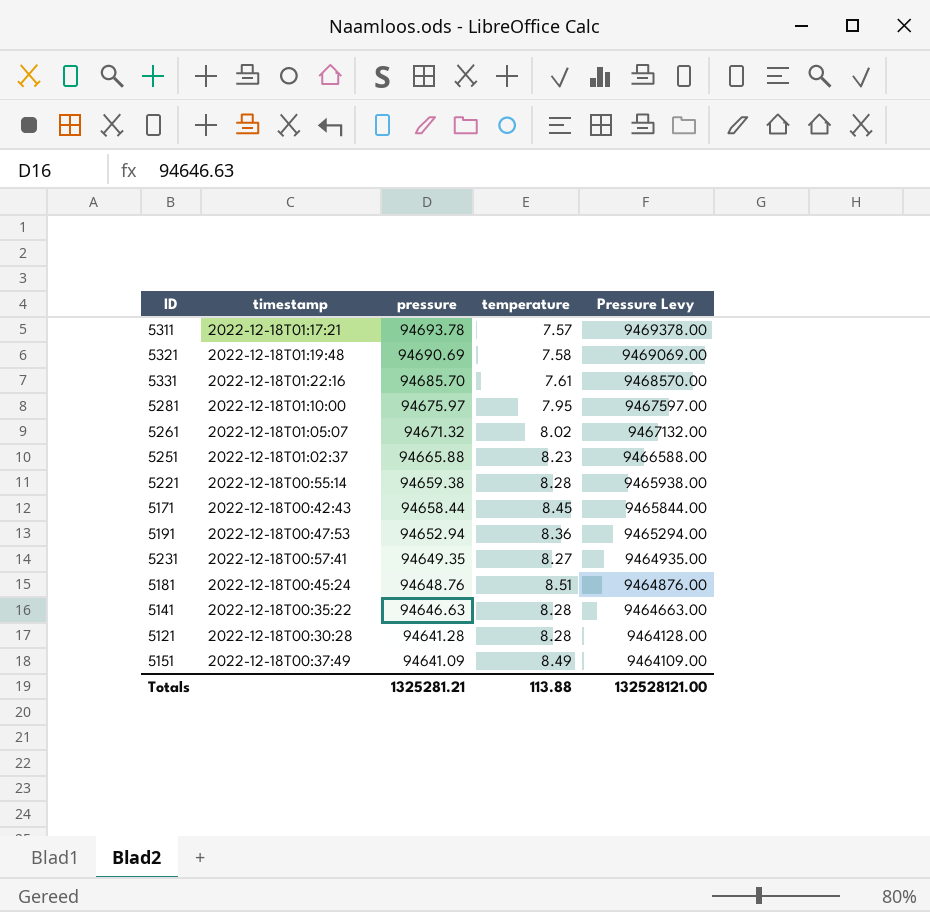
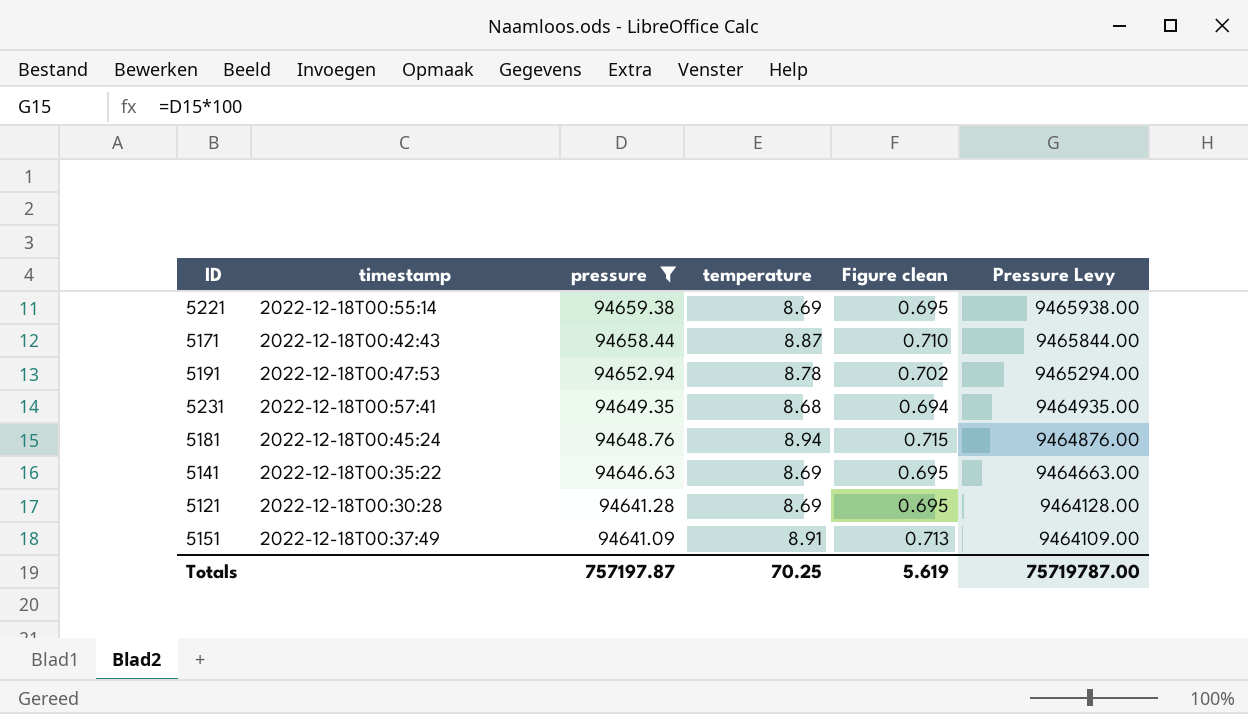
filter: none -> pressure <= 94659.38
column Figure clean | formula: none -> [temperature] * 0.08
5221 | temperature: 8.28 -> 8.69
5171 | temperature: 8.45 -> 8.87
5191 | temperature: 8.36 -> 8.78
5231 | temperature: 8.27 -> 8.68
5181 | temperature: 8.51 -> 8.94
5141 | temperature: 8.28 -> 8.69
5121 | temperature: 8.28 -> 8.69
5151 | temperature: 8.49 -> 8.91
Totals | pressure: 1325281.21 -> 757197.87
Totals | temperature: 113.88 -> 70.25
Totals | Pressure Levy: 132528121.00 -> 75719787.00

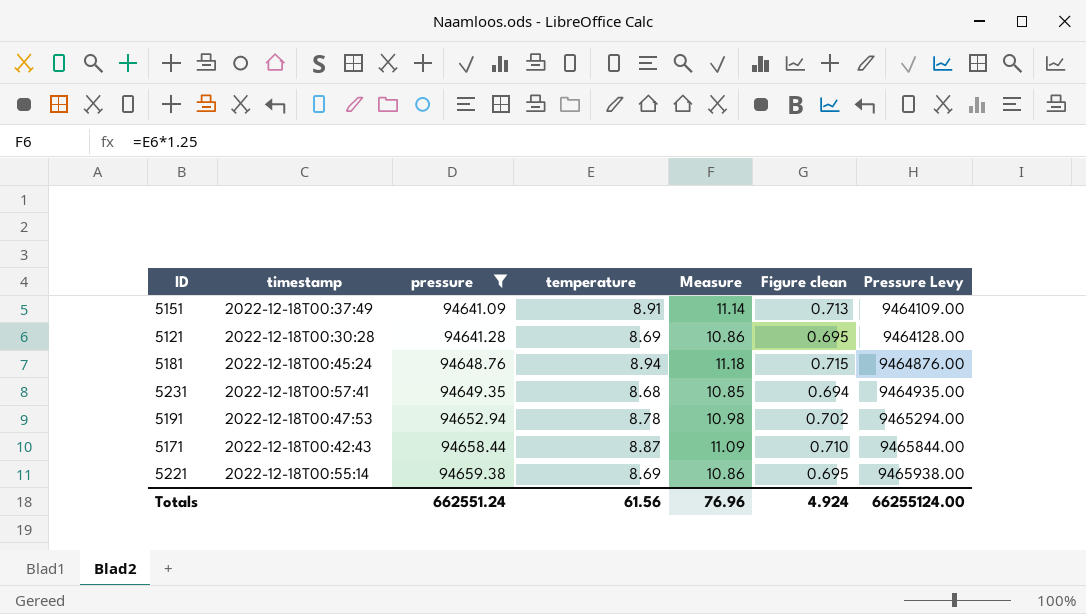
row order: pressure descending -> pressure ascending
column Measure | formula: none -> [temperature] * 1.25
row 5141: 2022-12-18T00:35:22 | 94646.63 | 8.69 | 0.695 | 9464663.00 -> none
Totals | pressure: 757197.87 -> 662551.24
Totals | temperature: 70.25 -> 61.56
Totals | Figure clean: 5.619 -> 4.924
Totals | Pressure Levy: 75719787.00 -> 66255124.00

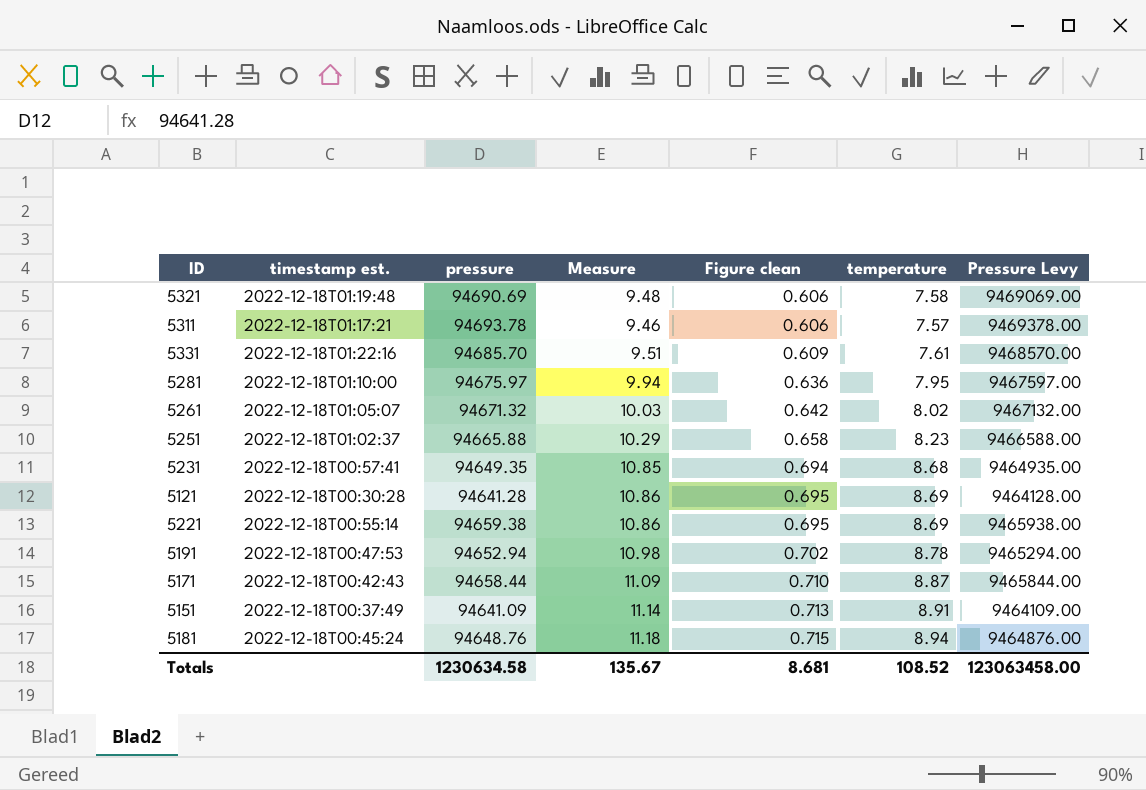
filter: pressure <= 94659.38 -> none
row order: pressure ascending -> Figure clean ascending
column name: timestamp -> timestamp est.
column temperature | position: 4 -> 6
Totals | pressure: 662551.24 -> 1230634.58
Totals | Measure: 76.96 -> 135.67
Totals | Figure clean: 4.924 -> 8.681
Totals | temperature: 61.56 -> 108.52
Totals | Pressure Levy: 66255124.00 -> 123063458.00

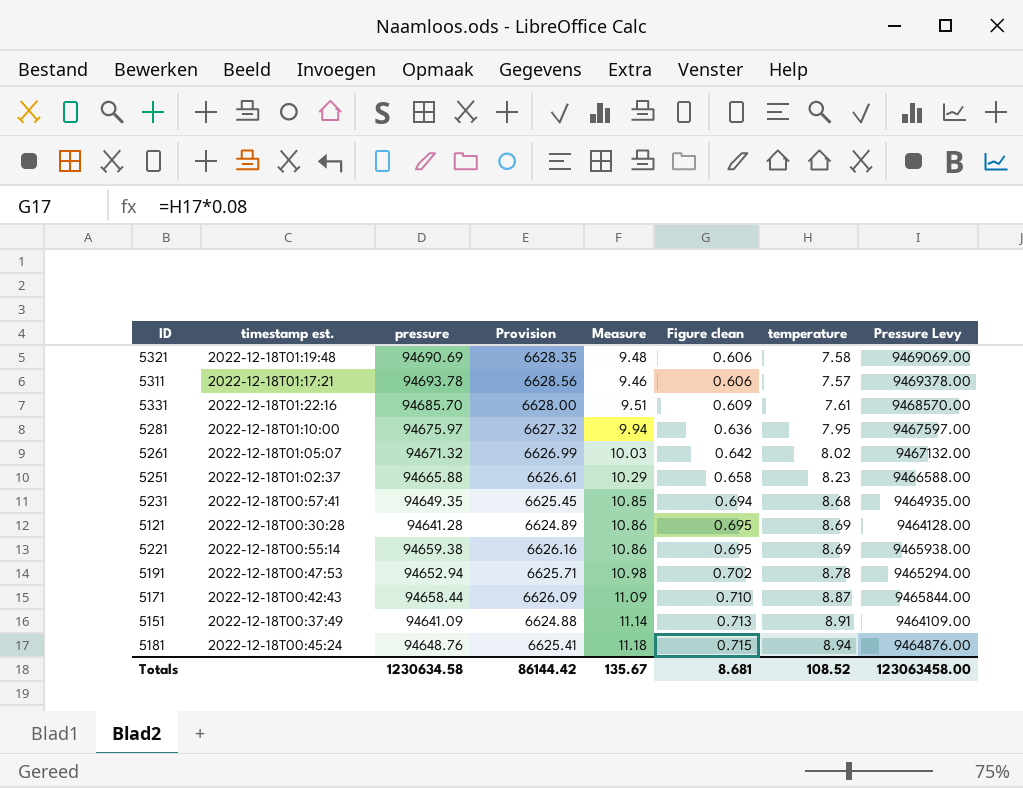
column Provision | formula: none -> [pressure] * 0.07

